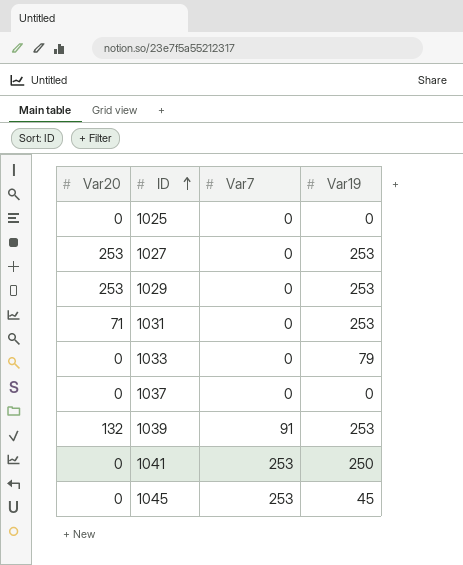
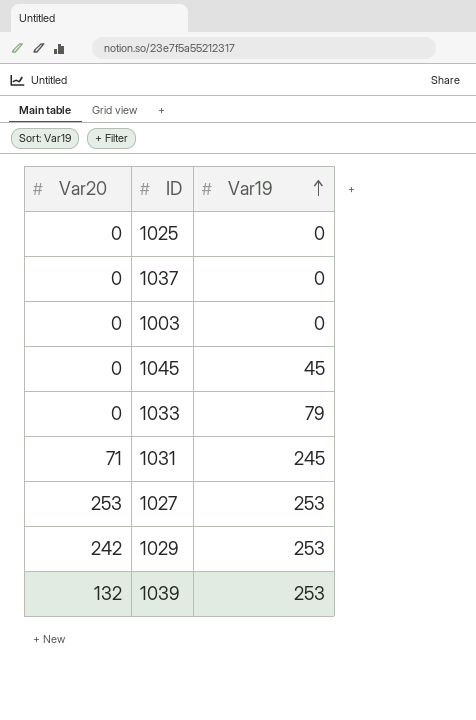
row order: ID ascending -> Var19 ascending
column Var7 | position: 3 -> none
row 1041: 0 | 253 | 250 -> none
row 1003: none -> 0 | 0
1031 | Var19: 253 -> 245
1029 | Var20: 253 -> 242

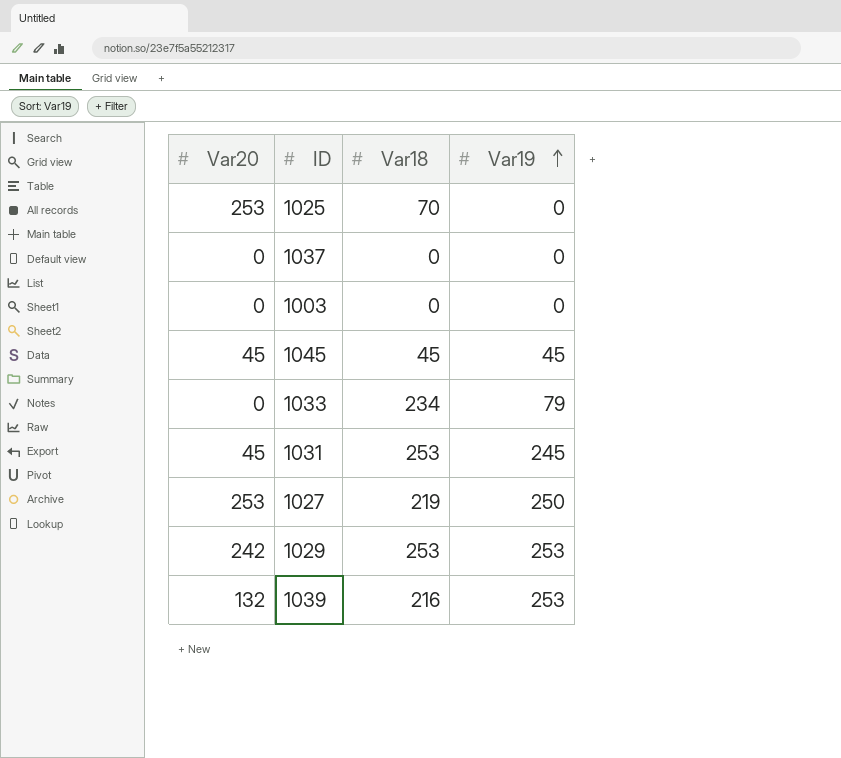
column Var18 | position: none -> 3
1025 | Var20: 0 -> 253
1045 | Var20: 0 -> 45
1031 | Var20: 71 -> 45
1027 | Var19: 253 -> 250

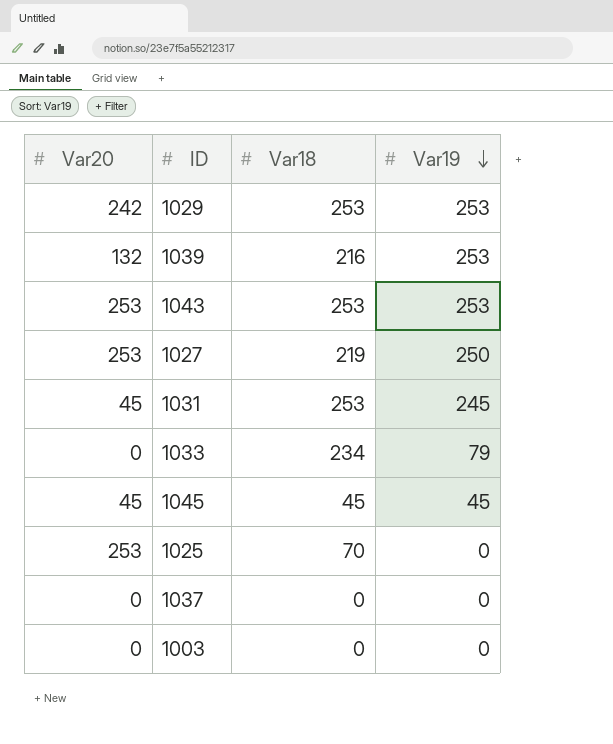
row order: Var19 ascending -> Var19 descending
row 1043: none -> 253 | 253 | 253

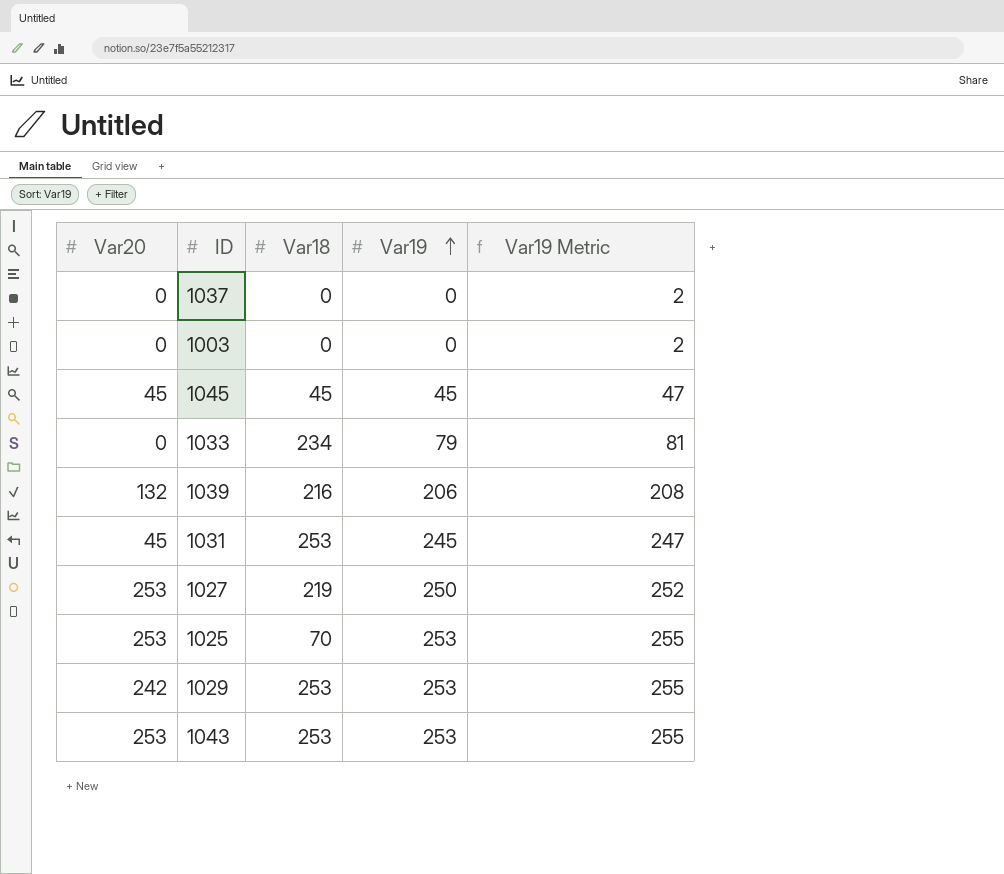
row order: Var19 descending -> Var19 ascending
column Var19 Metric | formula: none -> [Var19] + 2
1039 | Var19: 253 -> 206
1025 | Var19: 0 -> 253

